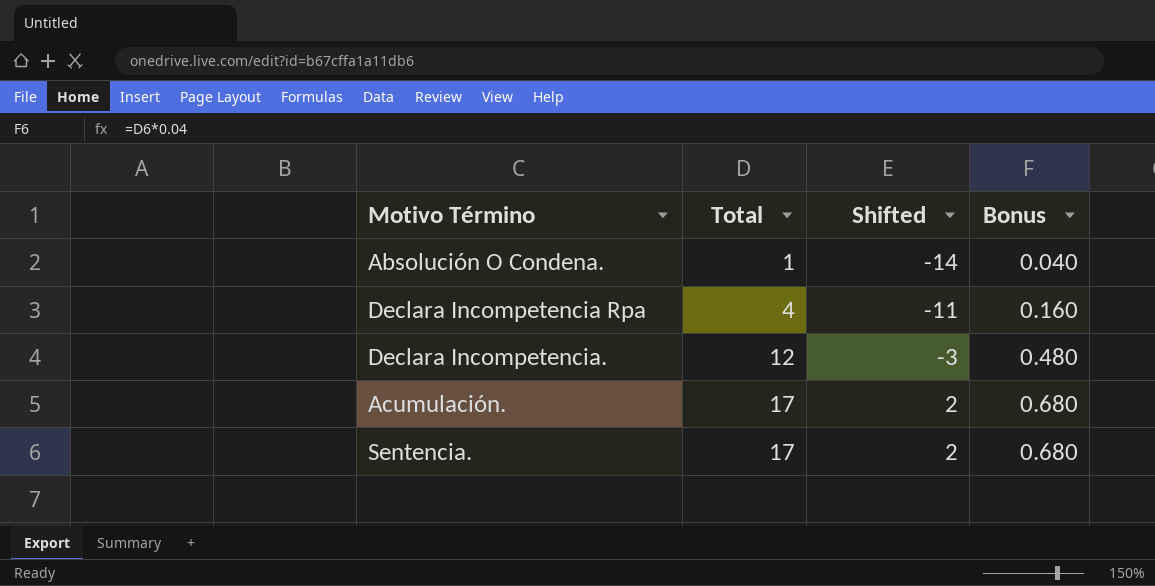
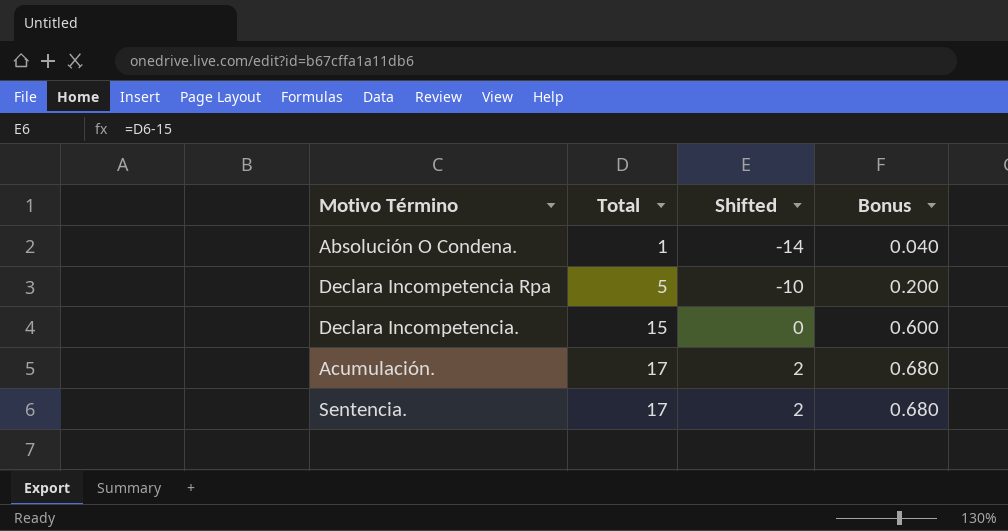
Declara Incompetencia Rpa | Total: 4 -> 5
Declara Incompetencia Rpa | Shifted: -11 -> -10
Declara Incompetencia Rpa | Bonus: 0.160 -> 0.200
Declara Incompetencia. | Total: 12 -> 15
Declara Incompetencia. | Shifted: -3 -> 0
Declara Incompetencia. | Bonus: 0.480 -> 0.600

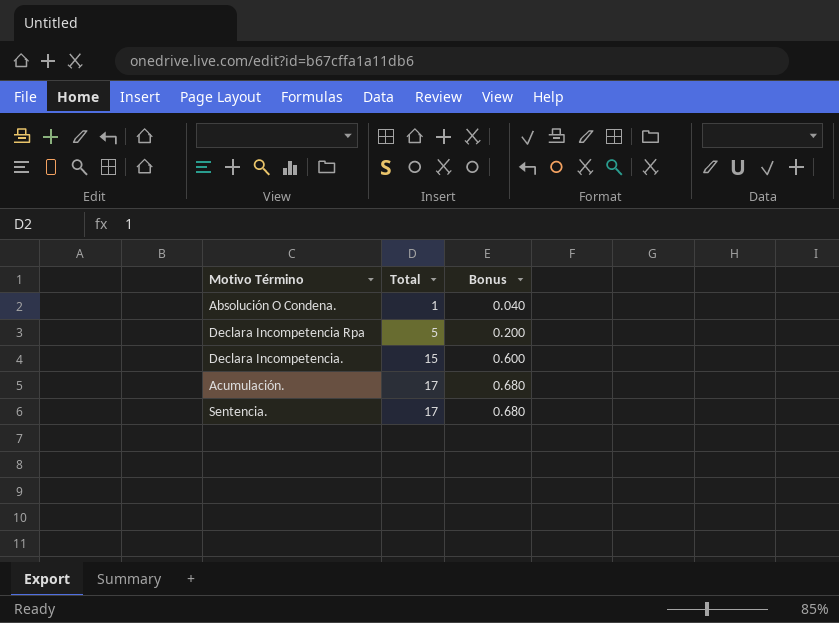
column Shifted | formula: [Total] - 15 -> none

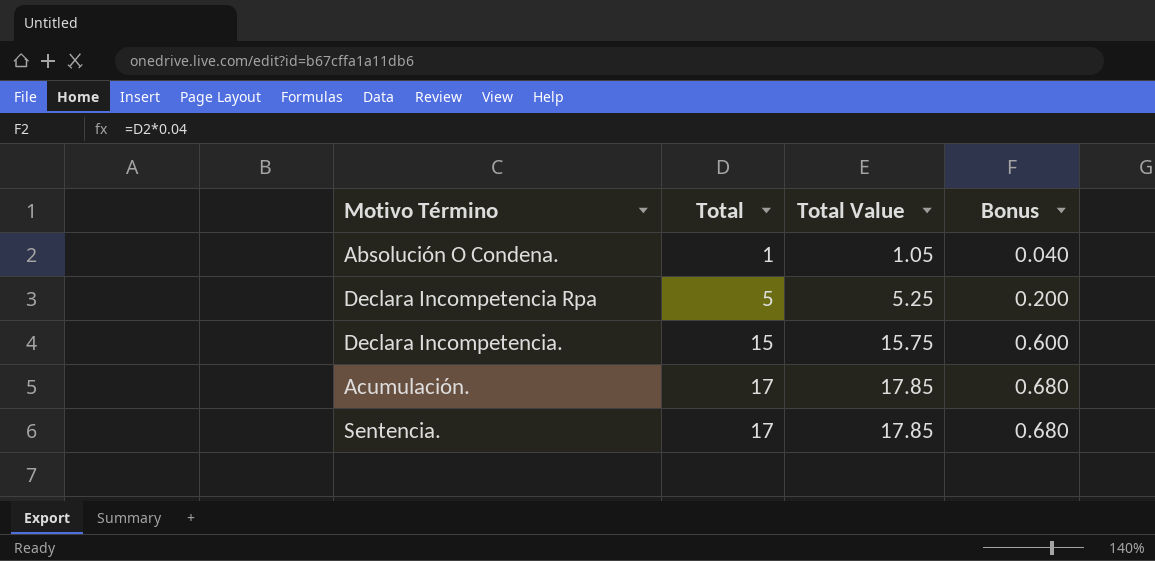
column Total Value | formula: none -> [Total] * 1.05

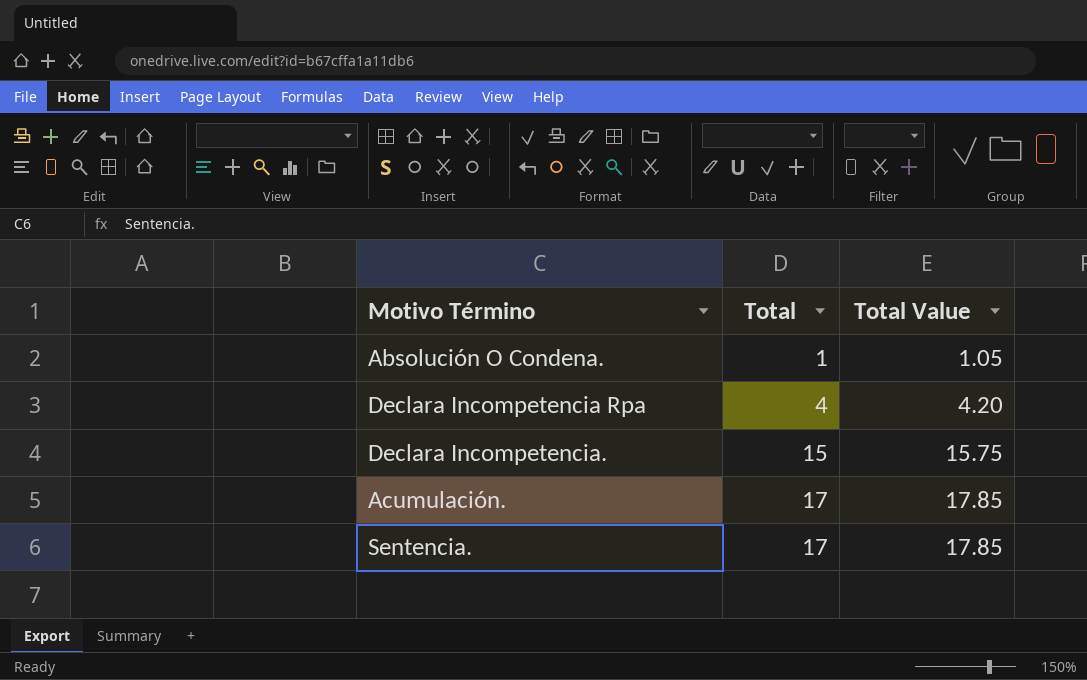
column Bonus | formula: [Total] * 0.04 -> none
Declara Incompetencia Rpa | Total: 5 -> 4
Declara Incompetencia Rpa | Total Value: 5.25 -> 4.20

